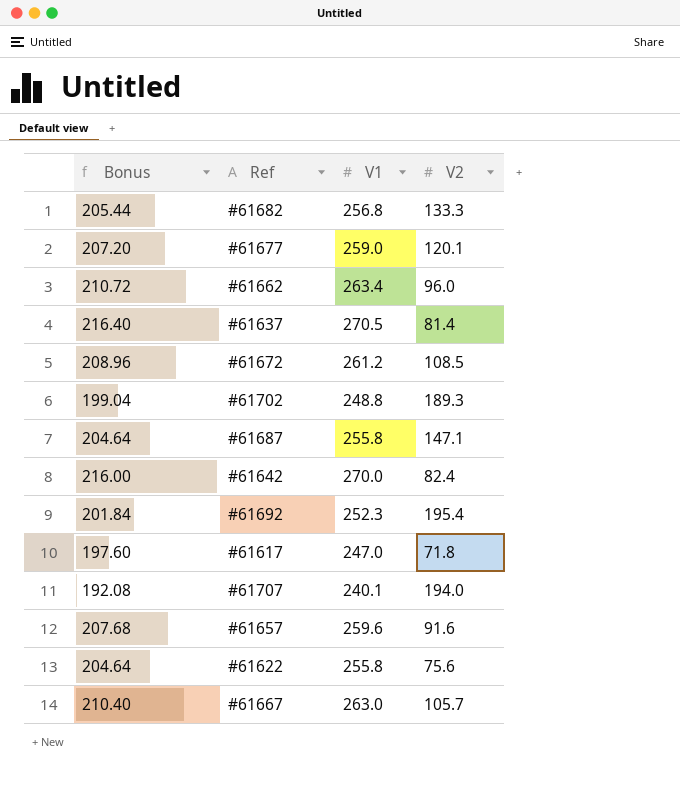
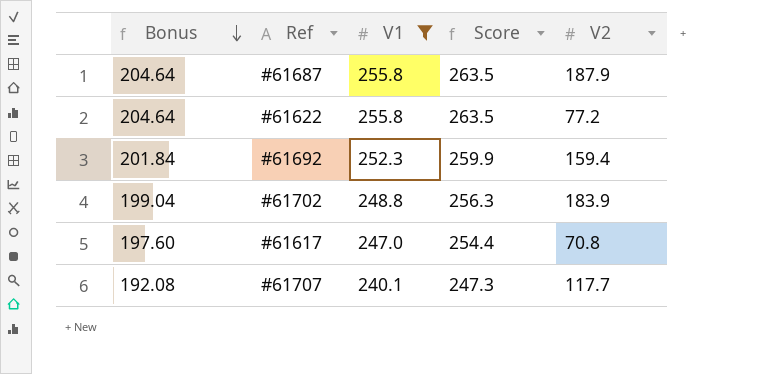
filter: none -> V1 <= 255.8
row order: none -> Bonus descending
column Score | formula: none -> [V1] * 1.03
#61687 | V2: 147.1 -> 187.9
#61622 | V2: 75.6 -> 77.2
#61692 | V2: 195.4 -> 159.4
#61702 | V2: 189.3 -> 183.9
#61617 | V2: 71.8 -> 70.8
#61707 | V2: 194.0 -> 117.7

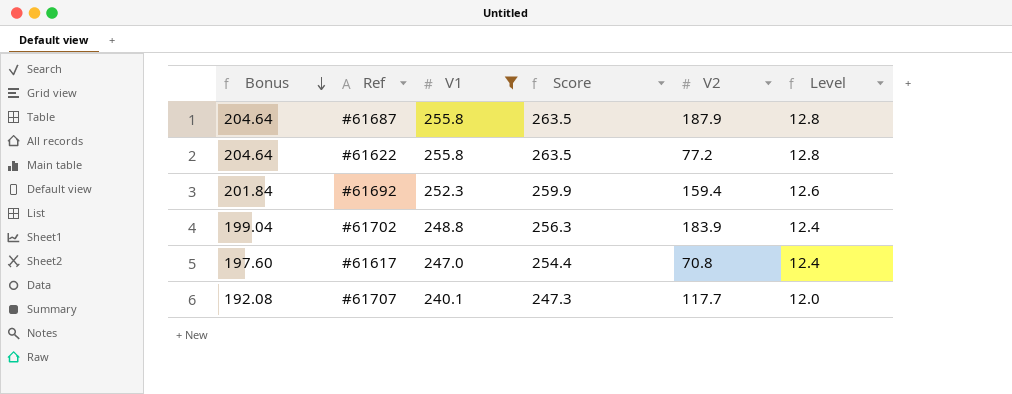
column Level | formula: none -> [V1] * 0.05

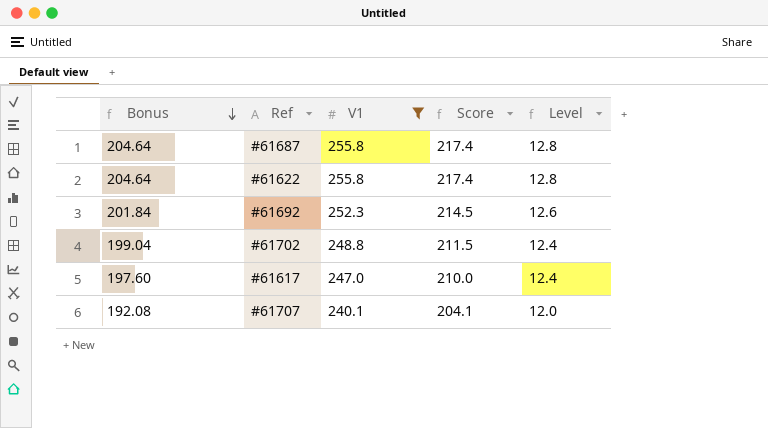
column V2 | position: 5 -> none
column Score | formula: [V1] * 1.03 -> [V1] * 0.85

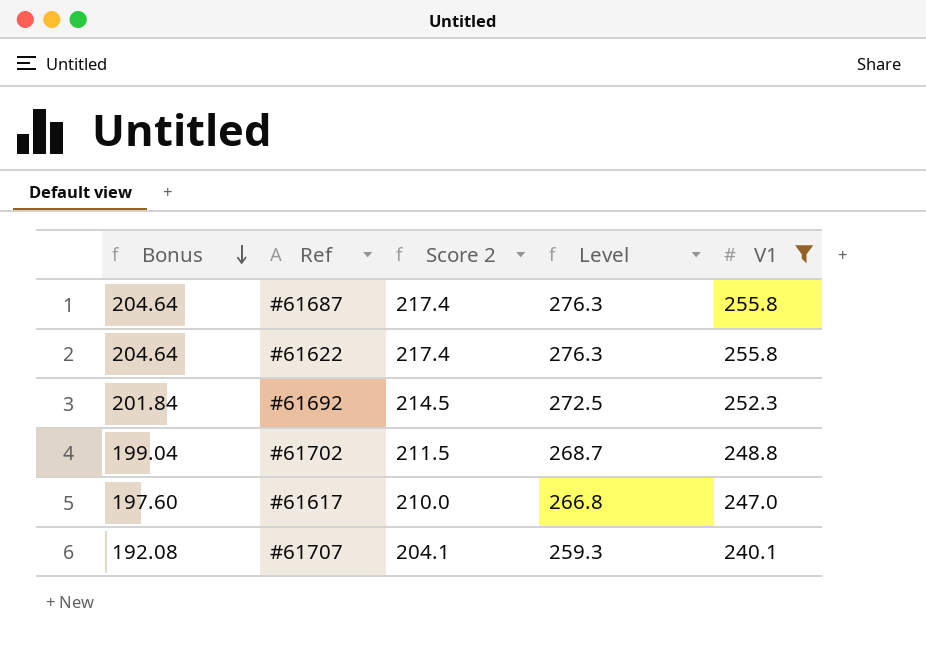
column name: Score -> Score 2
column Level | formula: [V1] * 0.05 -> [V1] * 1.08
column V1 | position: 3 -> 5

